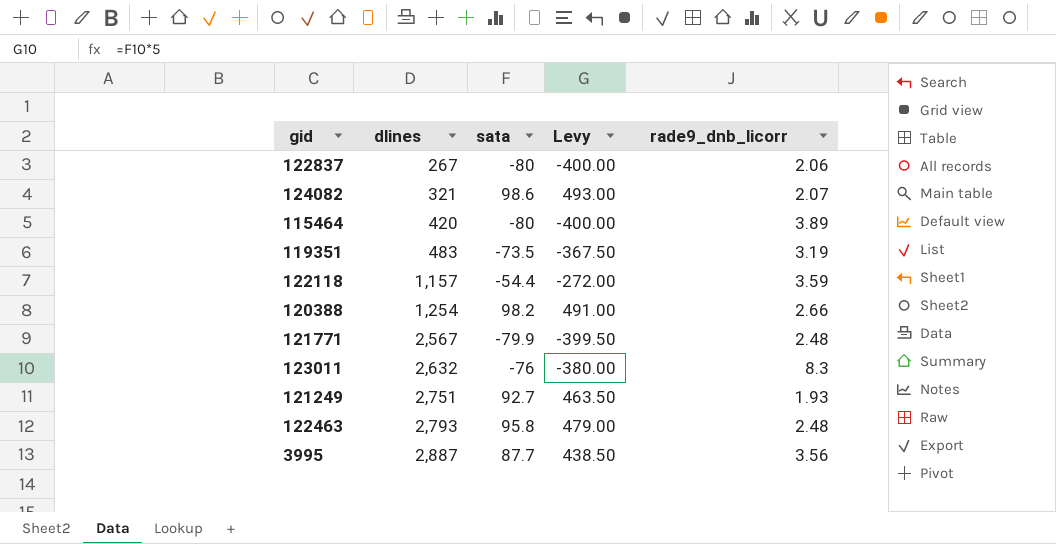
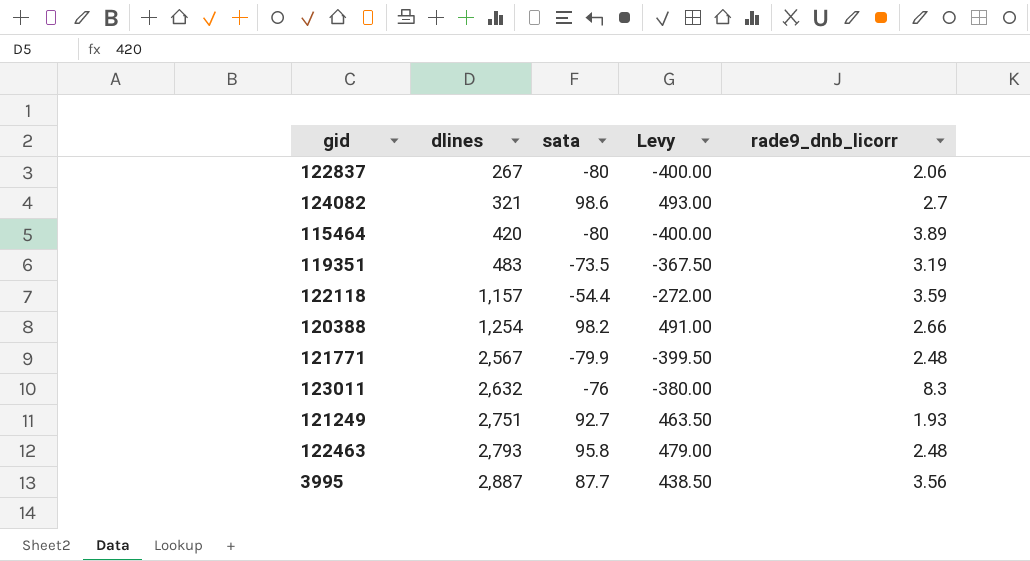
124082 | rade9_dnb_licorr: 2.07 -> 2.7

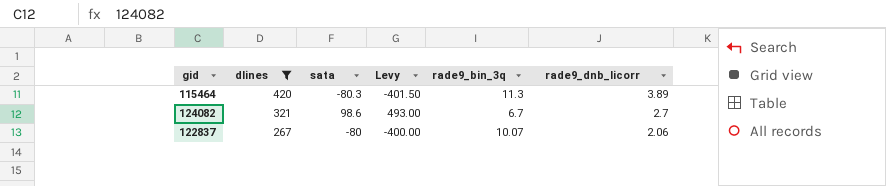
filter: none -> dlines <= 420
row order: dlines ascending -> dlines descending
column rade9_bin_3q | position: none -> 5
115464 | sata: -80 -> -80.3
115464 | Levy: -400.00 -> -401.50

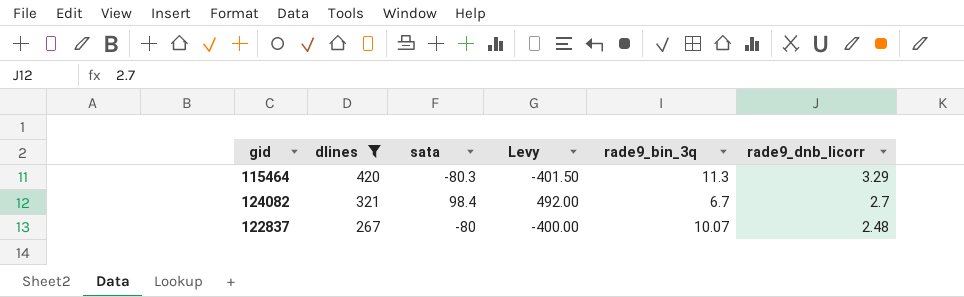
115464 | rade9_dnb_licorr: 3.89 -> 3.29
124082 | sata: 98.6 -> 98.4
124082 | Levy: 493.00 -> 492.00
122837 | rade9_dnb_licorr: 2.06 -> 2.48

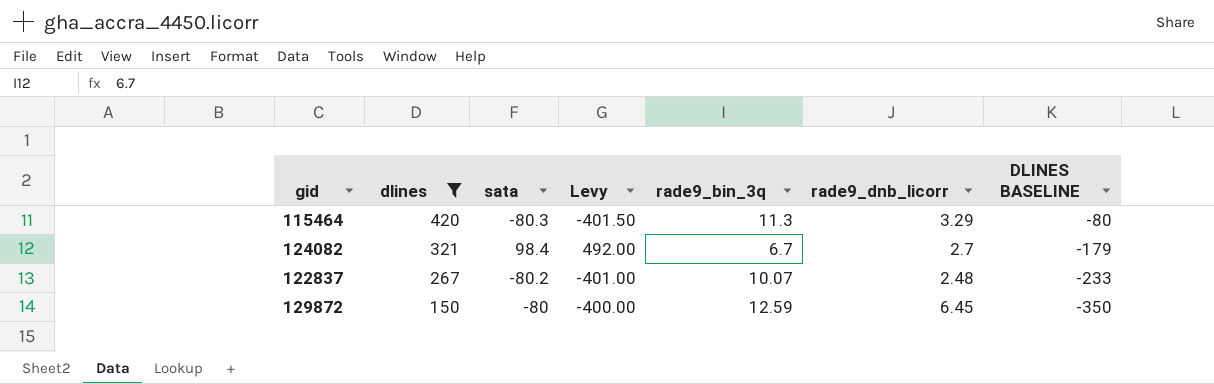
column DLINES BASELINE | formula: none -> [dlines] - 500
122837 | sata: -80 -> -80.2
122837 | Levy: -400.00 -> -401.00
row 129872: none -> 150 | -80 | -400.00 | 12.59 | 6.45 | -350

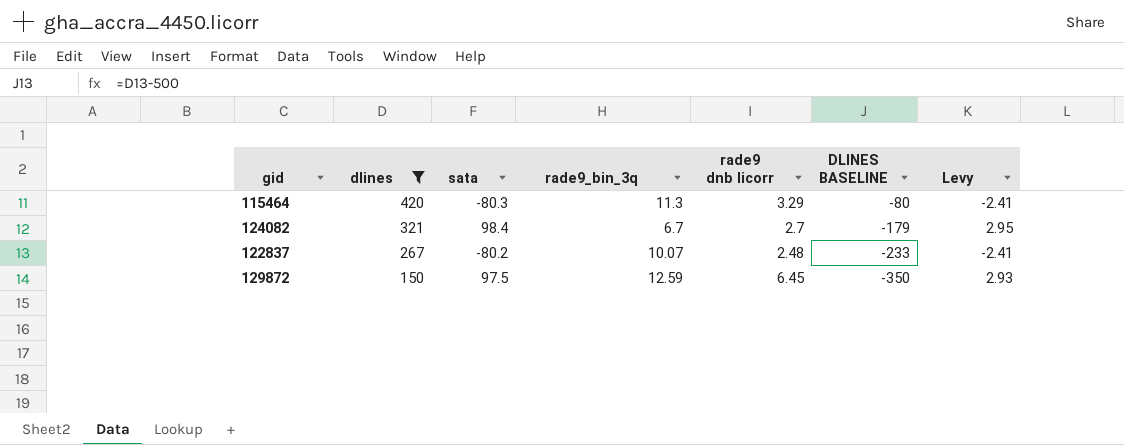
column name: rade9_dnb_licorr -> rade9 dnb licorr
column Levy | formula: [sata] * 5 -> [sata] * 0.03
column Levy | position: 4 -> 7
129872 | sata: -80 -> 97.5

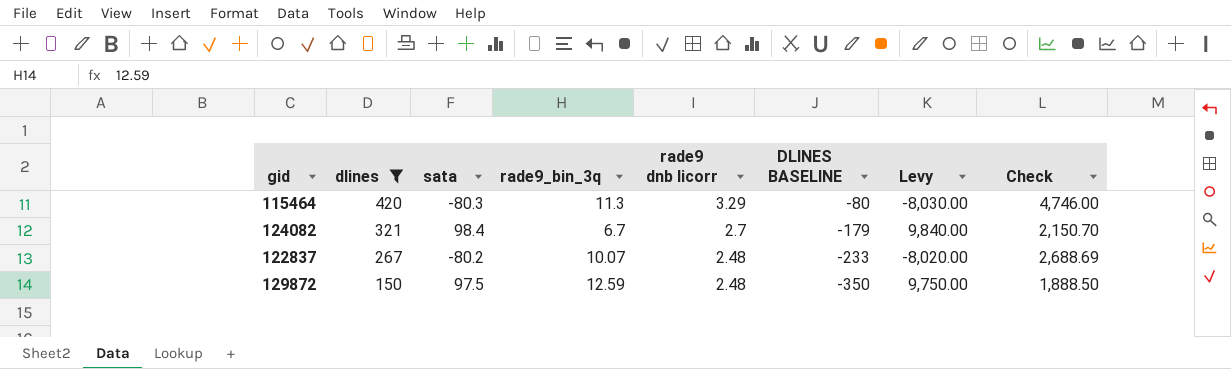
column Levy | formula: [sata] * 0.03 -> [sata] * 100
column Check | formula: none -> [dlines] * [rade9_bin_3q]
129872 | rade9 dnb licorr: 6.45 -> 2.48

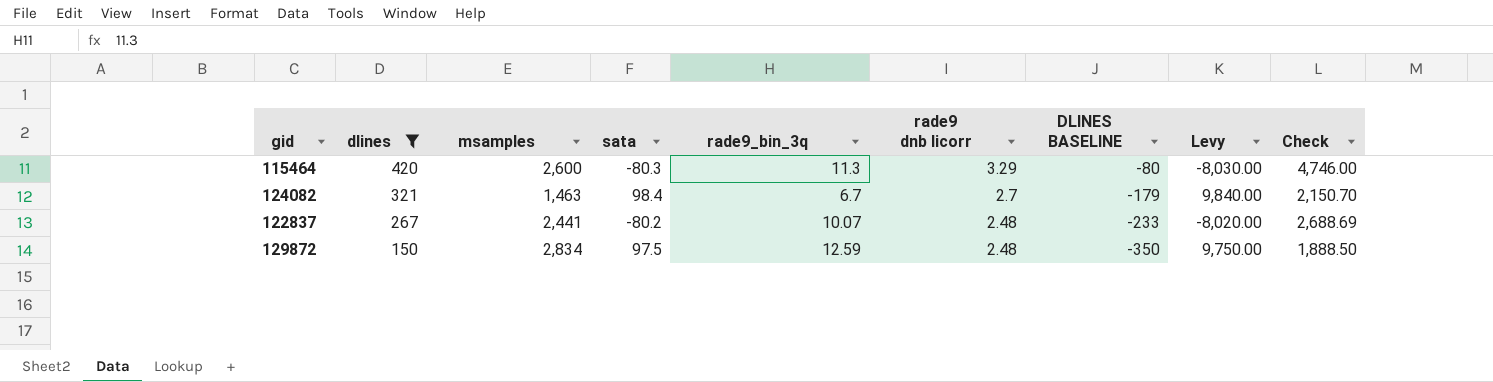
column msamples | position: none -> 3

